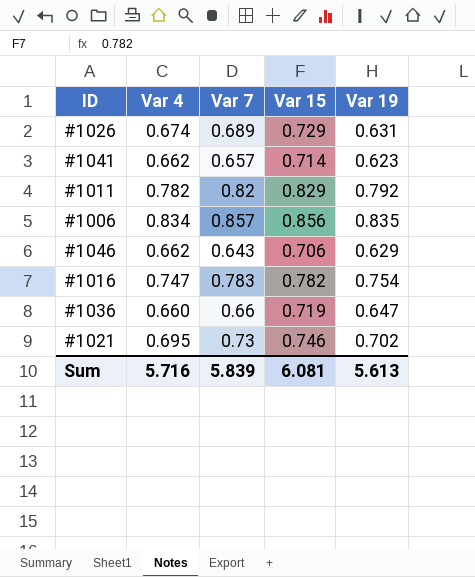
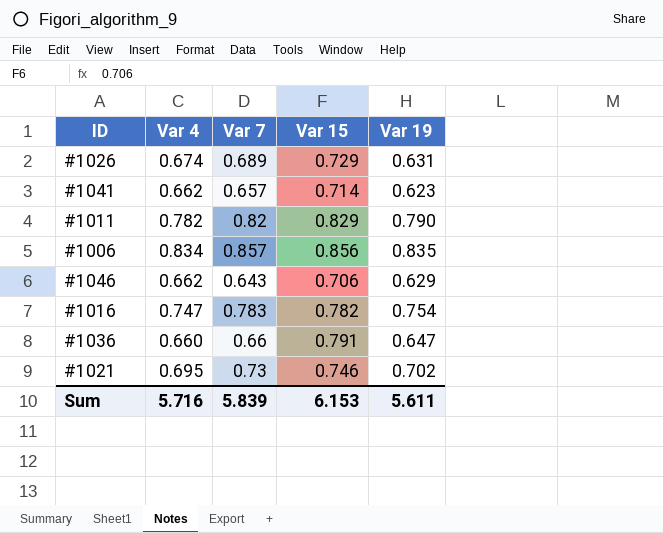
#1011 | Var 19: 0.792 -> 0.790
#1036 | Var 15: 0.719 -> 0.791
Sum | Var 15: 6.081 -> 6.153
Sum | Var 19: 5.613 -> 5.611

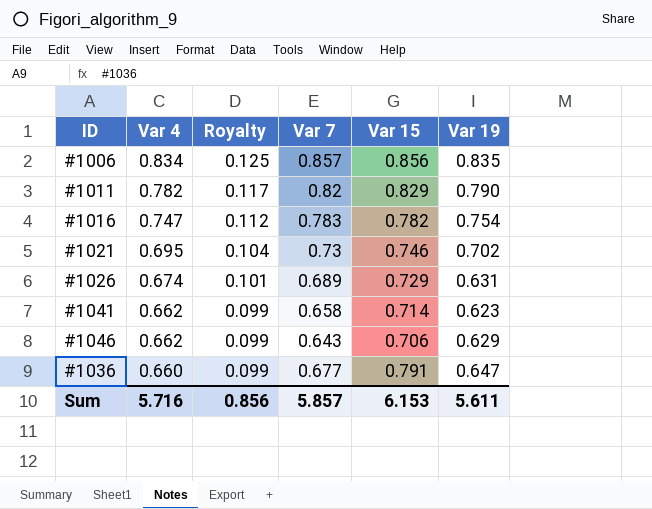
row order: none -> Var 4 descending
column Royalty | formula: none -> [Var 4] * 0.15
#1041 | Var 7: 0.657 -> 0.658
#1036 | Var 7: 0.66 -> 0.677
Sum | Var 7: 5.839 -> 5.857

